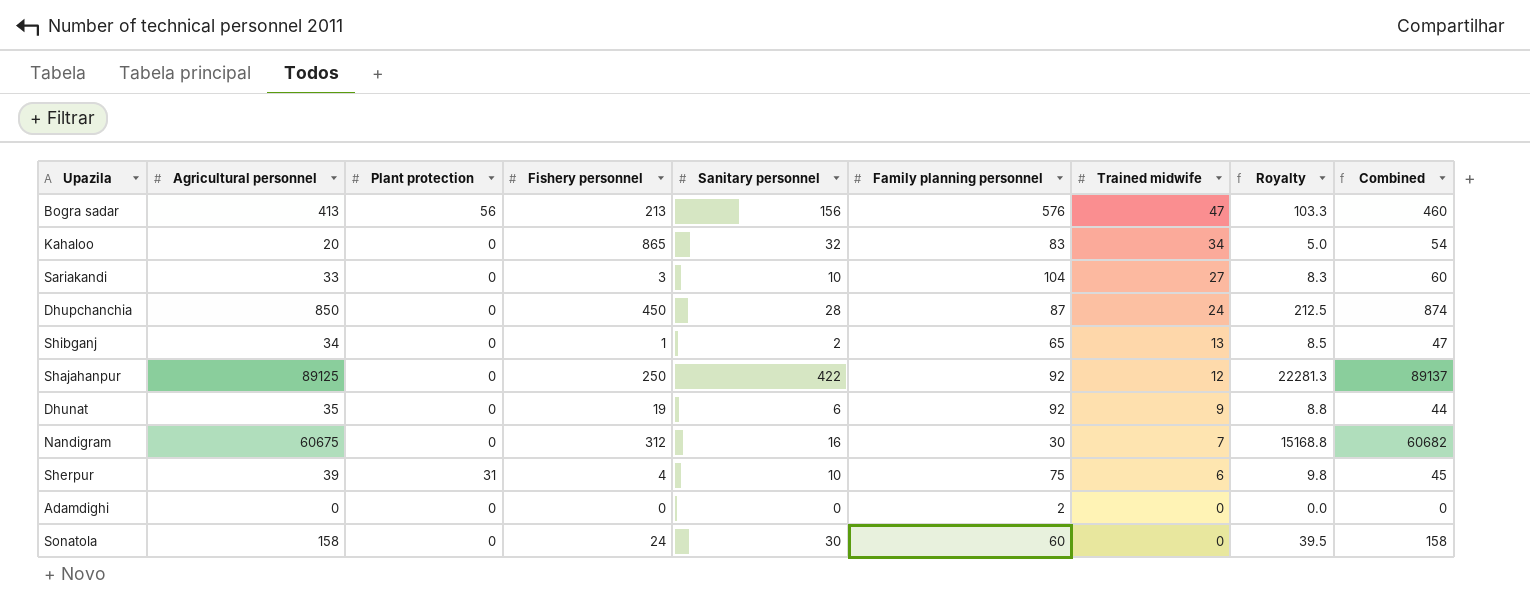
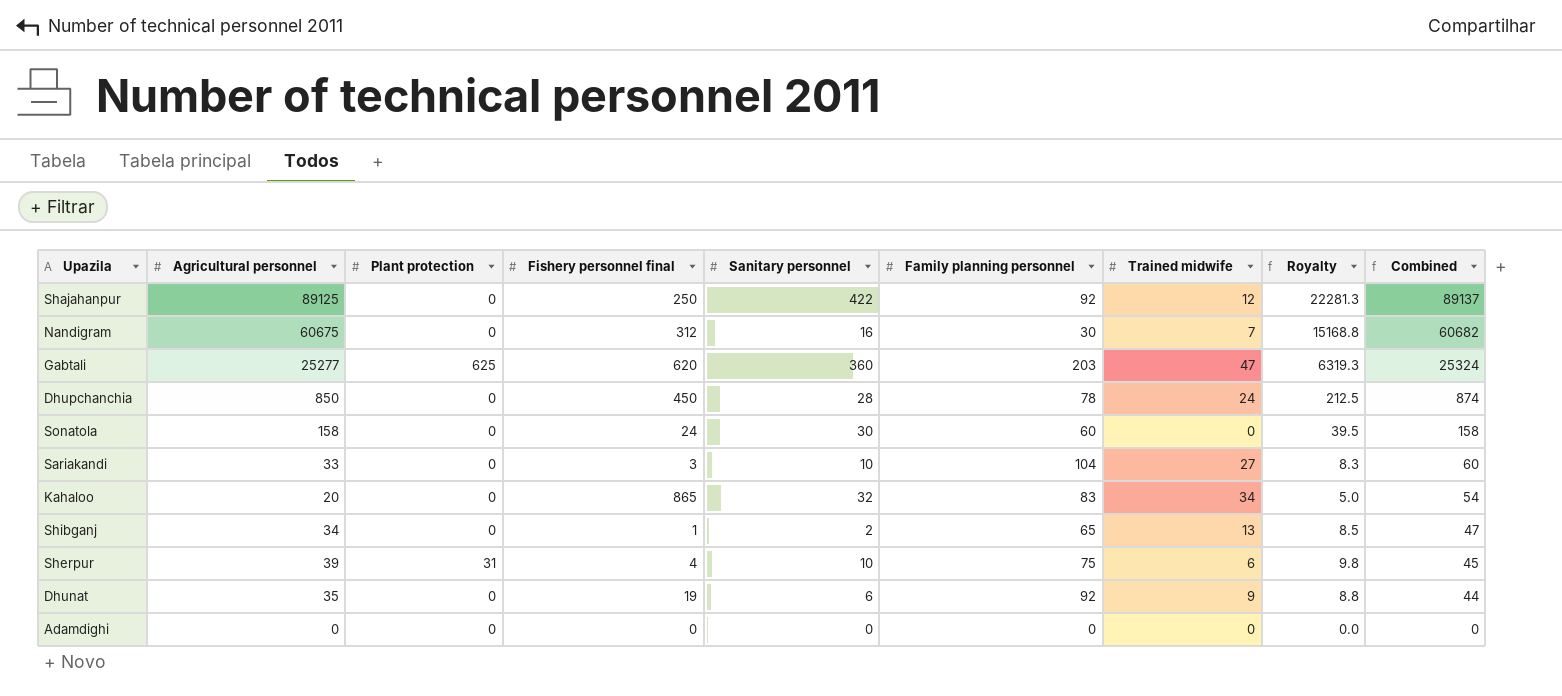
row order: Trained midwife descending -> Combined descending
column name: Fishery personnel -> Fishery personnel final
row Bogra sadar: 413 | 56 | 213 | 156 | 576 | 47 | 103.3 | 460 -> none
row Gabtali: none -> 25277 | 625 | 620 | 360 | 203 | 47 | 6319.3 | 25324
Dhupchanchia | Family planning personnel: 87 -> 78
Adamdighi | Family planning personnel: 2 -> 0

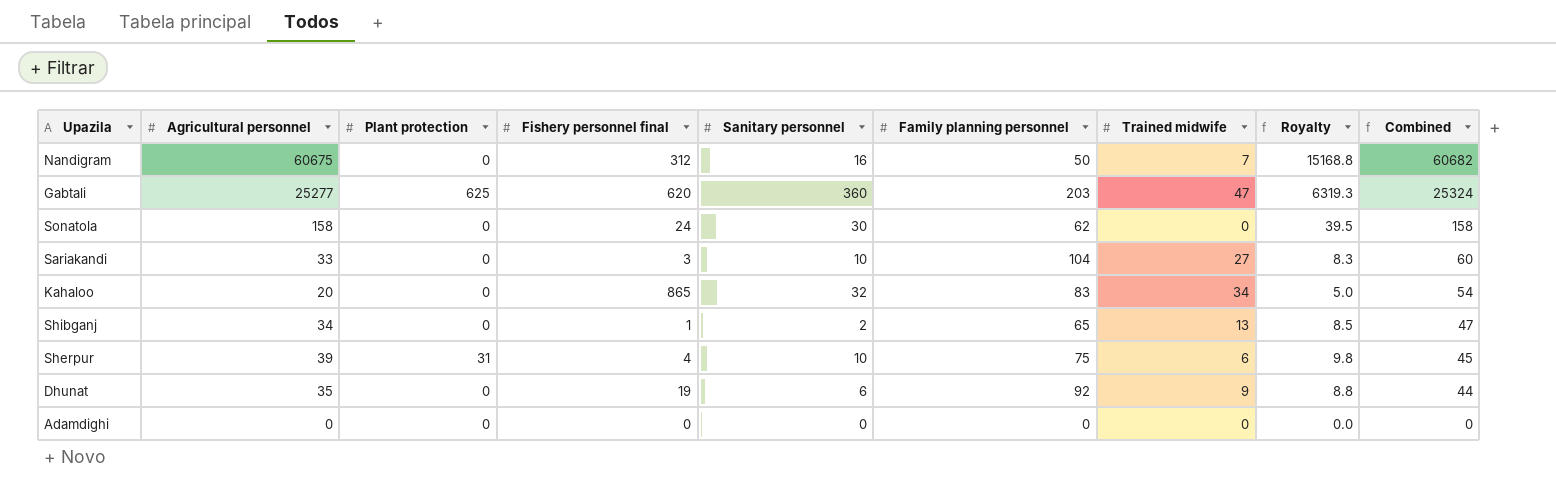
row Shajahanpur: 89125 | 0 | 250 | 422 | 92 | 12 | 22281.3 | 89137 -> none
row Dhupchanchia: 850 | 0 | 450 | 28 | 78 | 24 | 212.5 | 874 -> none
Nandigram | Family planning personnel: 30 -> 50
Sonatola | Family planning personnel: 60 -> 62

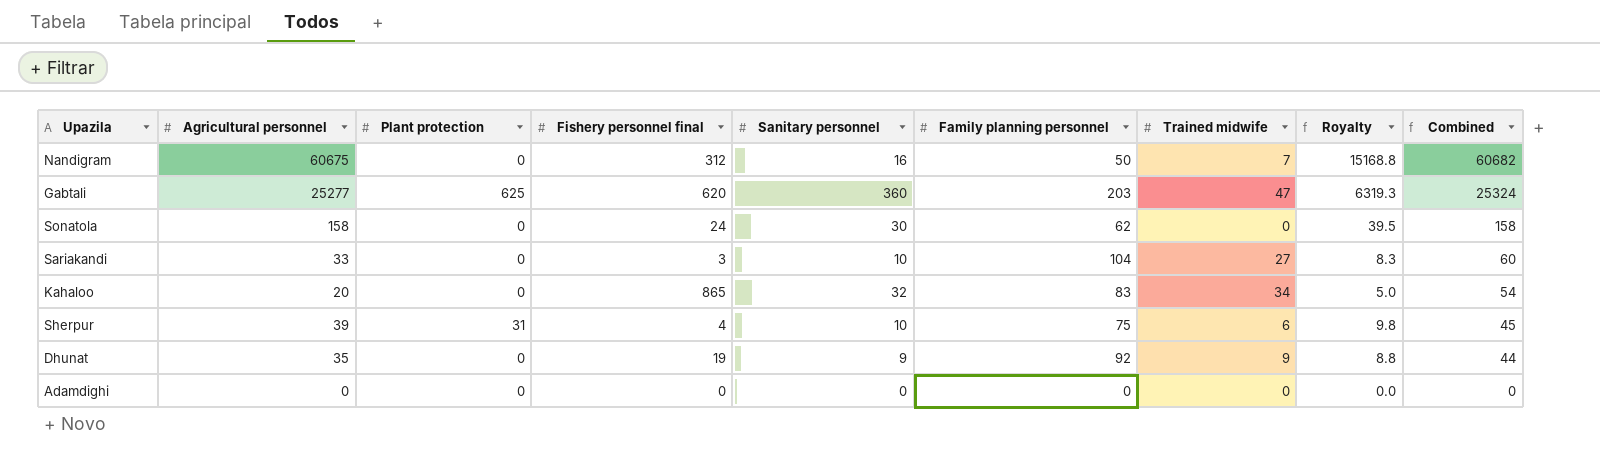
row Shibganj: 34 | 0 | 1 | 2 | 65 | 13 | 8.5 | 47 -> none
Dhunat | Sanitary personnel: 6 -> 9

